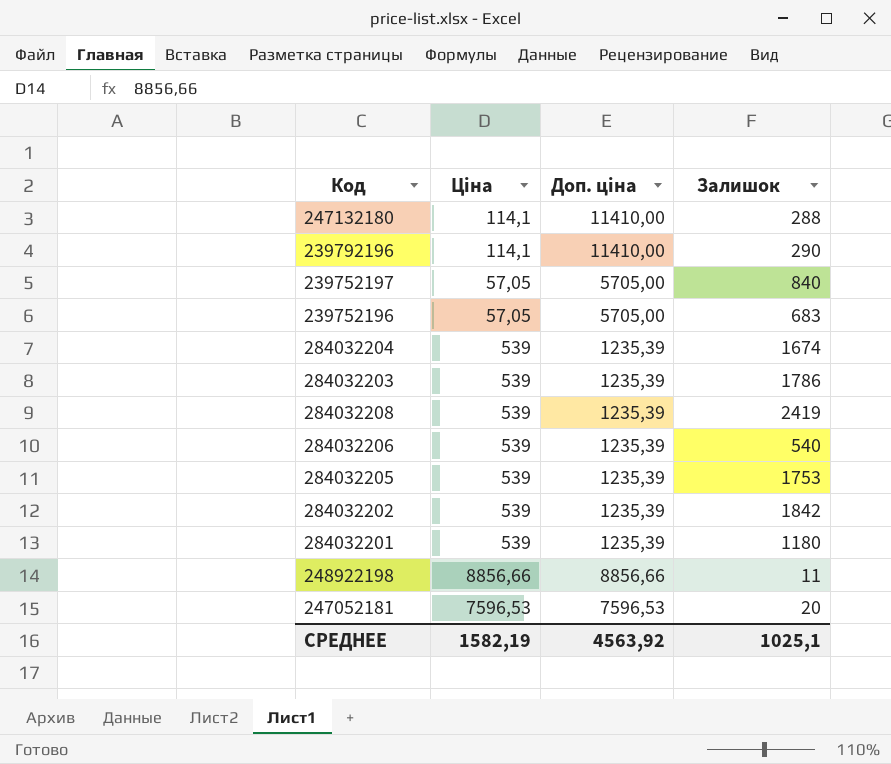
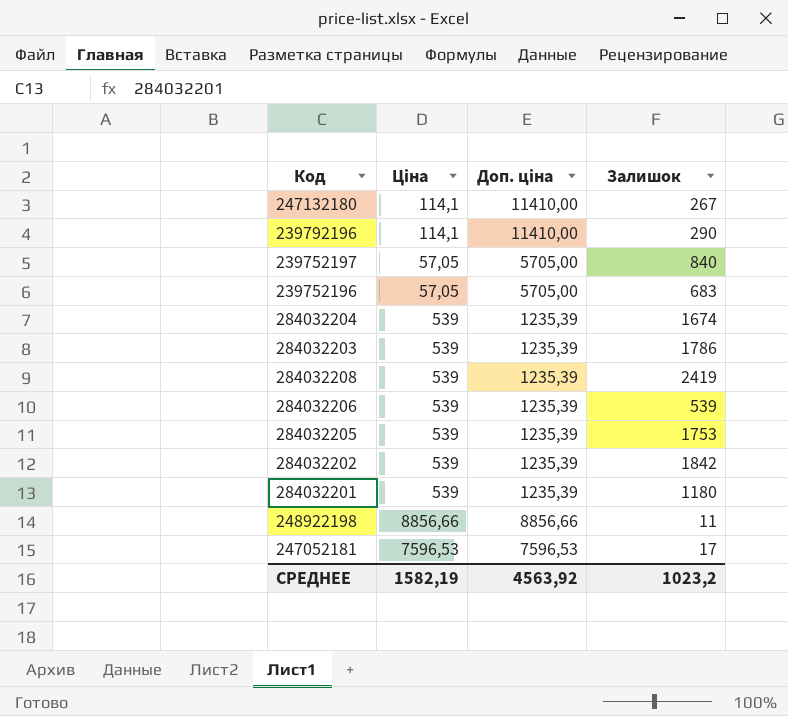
247132180 | Залишок: 288 -> 267
284032206 | Залишок: 540 -> 539
247052181 | Залишок: 20 -> 17
СРЕДНЕЕ | Залишок: 1025,1 -> 1023,2

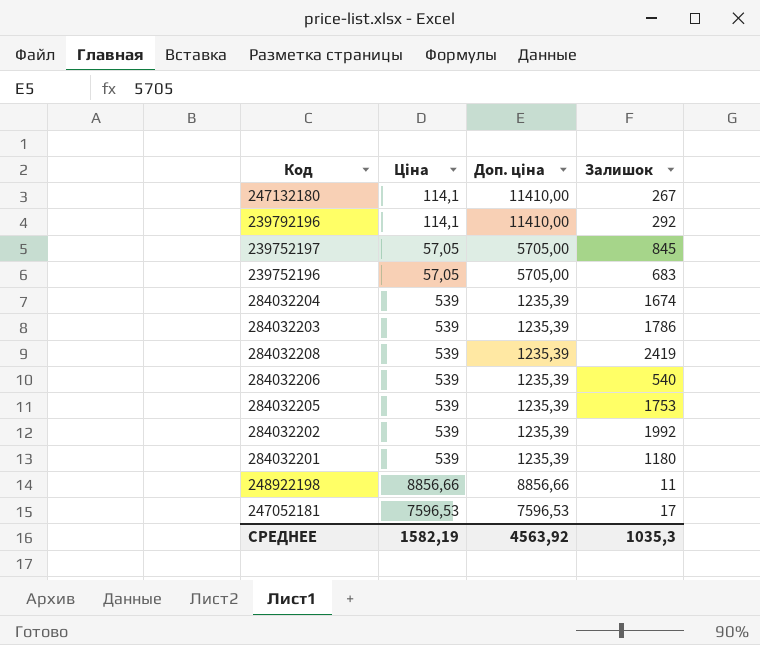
239792196 | Залишок: 290 -> 292
239752197 | Залишок: 840 -> 845
284032206 | Залишок: 539 -> 540
284032202 | Залишок: 1842 -> 1992
СРЕДНЕЕ | Залишок: 1023,2 -> 1035,3

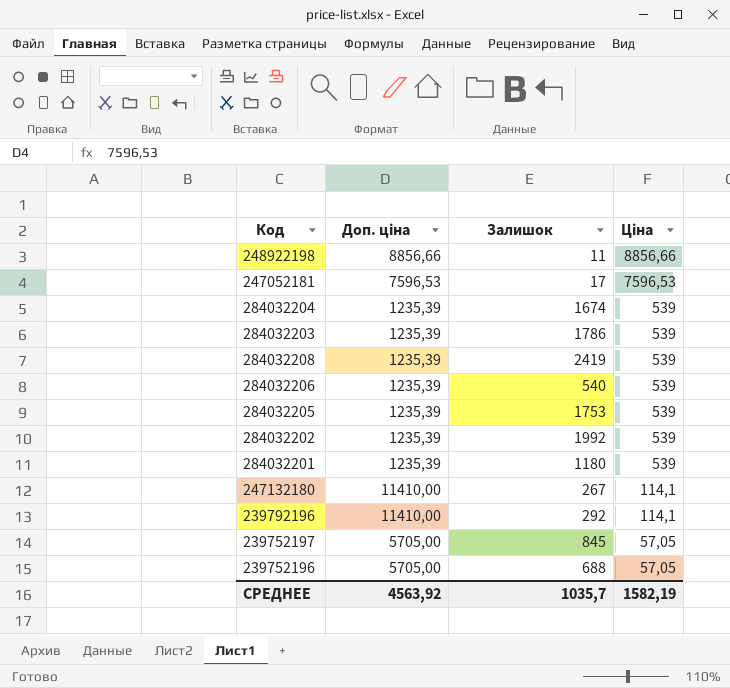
row order: none -> Ціна descending
column Ціна | position: 2 -> 4
239752196 | Залишок: 683 -> 688
СРЕДНЕЕ | Залишок: 1035,3 -> 1035,7

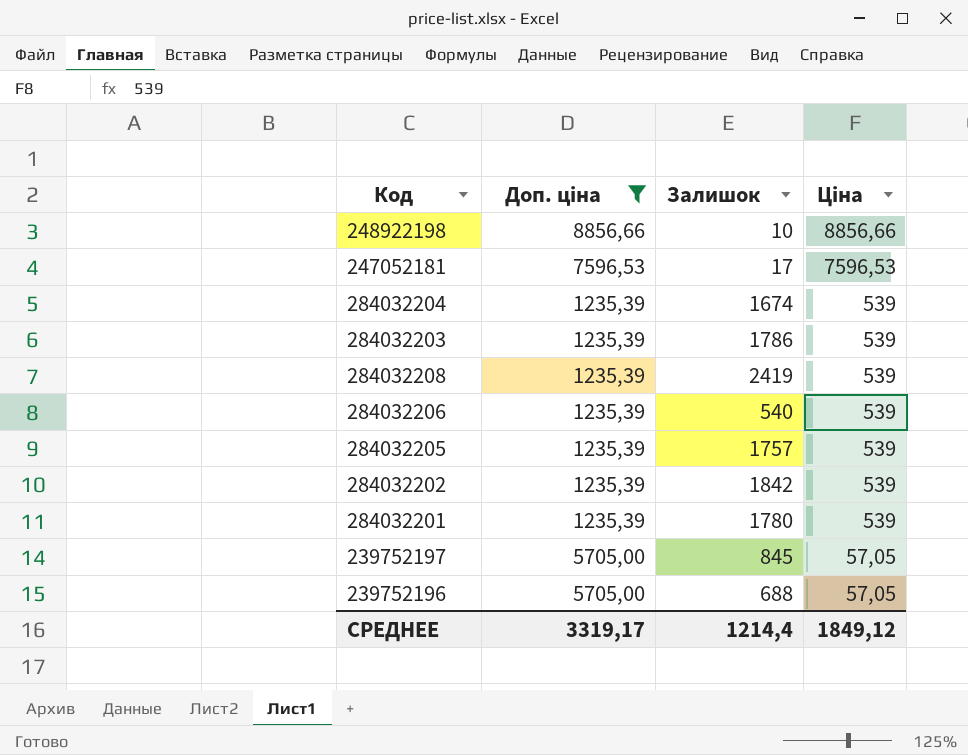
filter: none -> Доп. ціна != 11410,00
248922198 | Залишок: 11 -> 10
284032205 | Залишок: 1753 -> 1757
284032202 | Залишок: 1992 -> 1842
284032201 | Залишок: 1180 -> 1780
СРЕДНЕЕ | Доп. ціна: 4563,92 -> 3319,17
СРЕДНЕЕ | Залишок: 1035,7 -> 1214,4
СРЕДНЕЕ | Ціна: 1582,19 -> 1849,12

